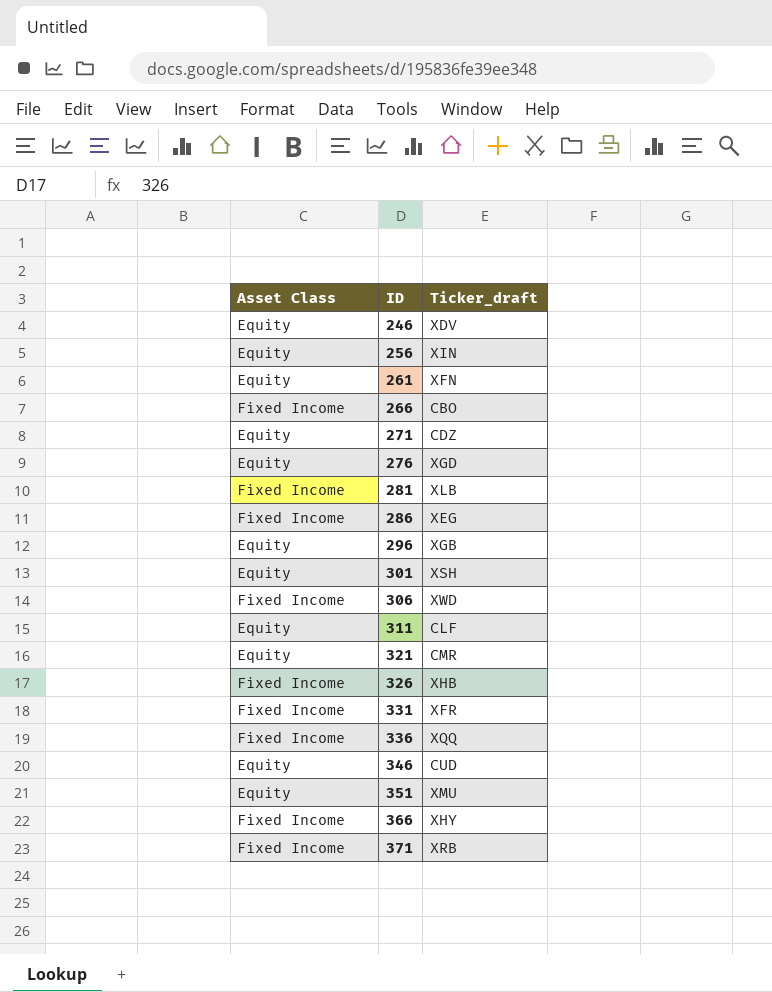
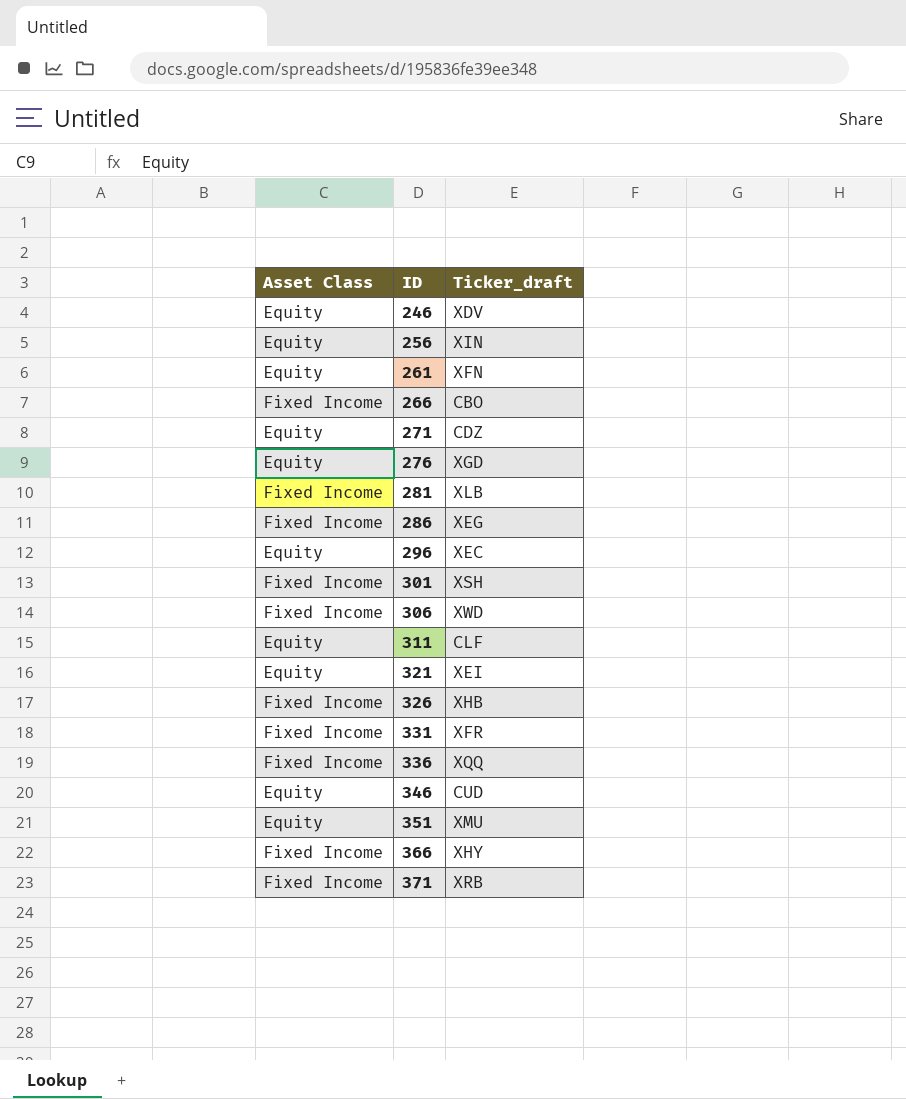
296 | Ticker_draft: XGB -> XEC
301 | Asset Class: Equity -> Fixed Income
321 | Ticker_draft: CMR -> XEI

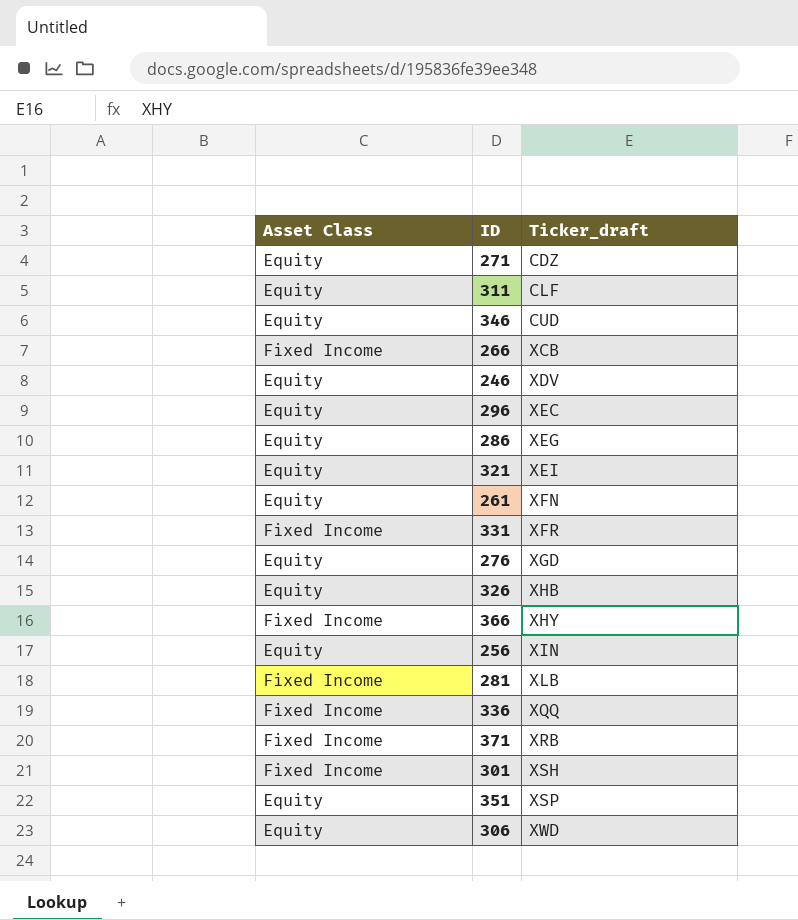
row order: ID ascending -> Ticker_draft ascending
266 | Ticker_draft: CBO -> XCB
286 | Asset Class: Fixed Income -> Equity
326 | Asset Class: Fixed Income -> Equity
351 | Ticker_draft: XMU -> XSP
306 | Asset Class: Fixed Income -> Equity

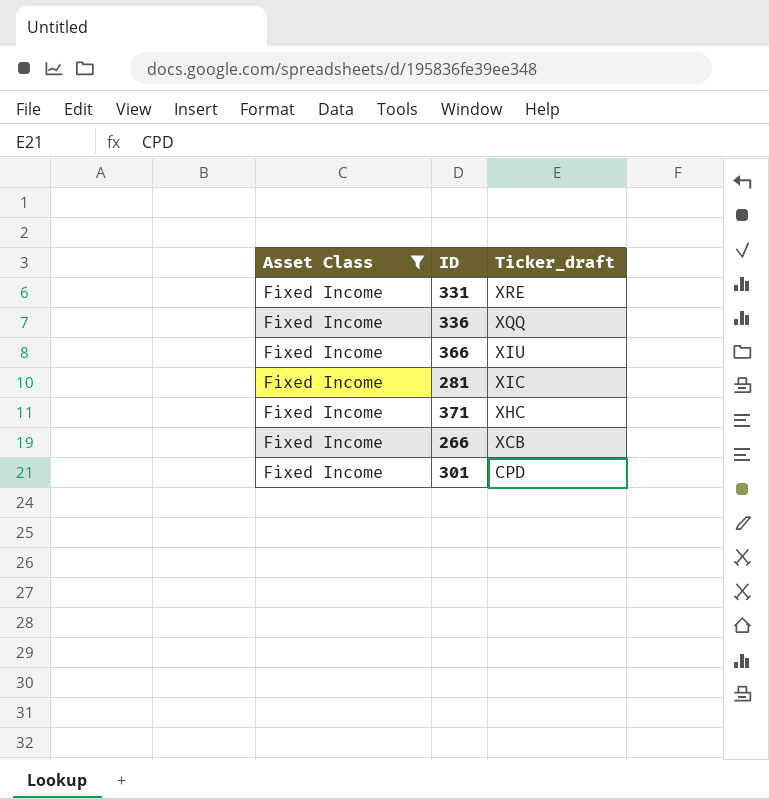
filter: none -> Asset Class = Fixed Income
row order: Ticker_draft ascending -> Ticker_draft descending
331 | Ticker_draft: XFR -> XRE
366 | Ticker_draft: XHY -> XIU
281 | Ticker_draft: XLB -> XIC
371 | Ticker_draft: XRB -> XHC
301 | Ticker_draft: XSH -> CPD

